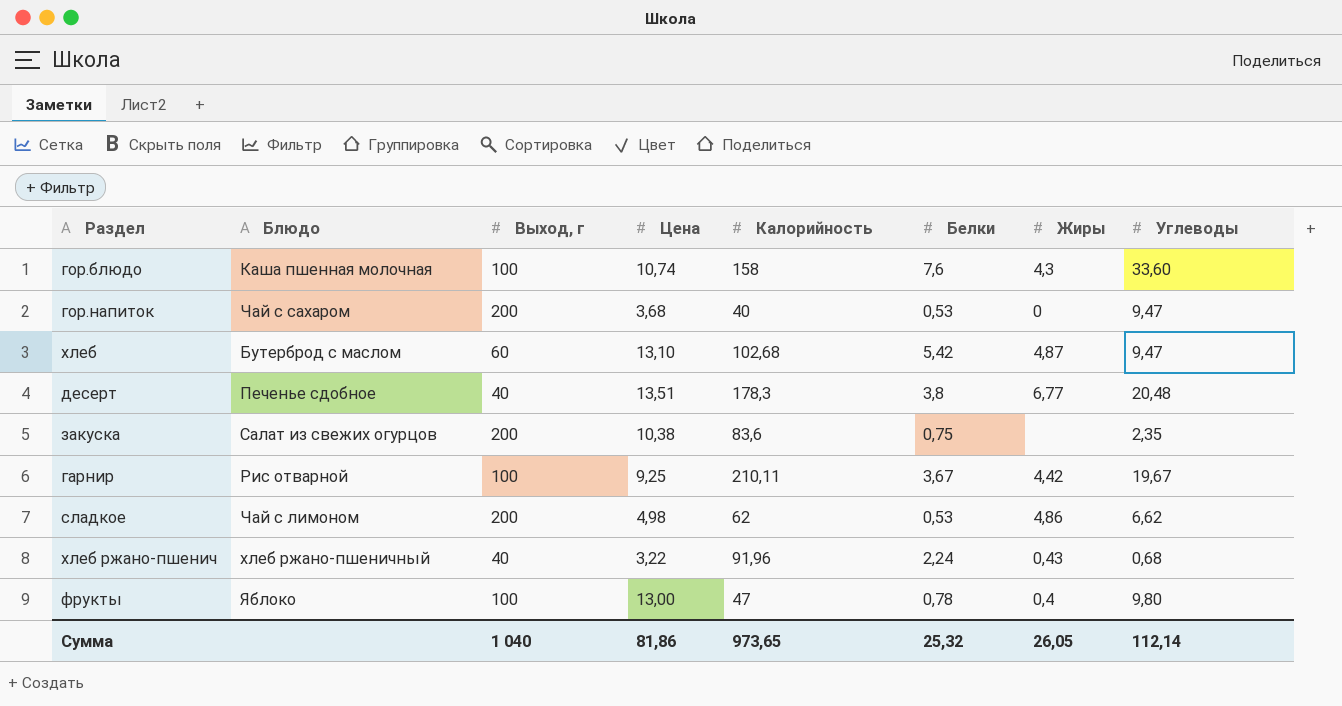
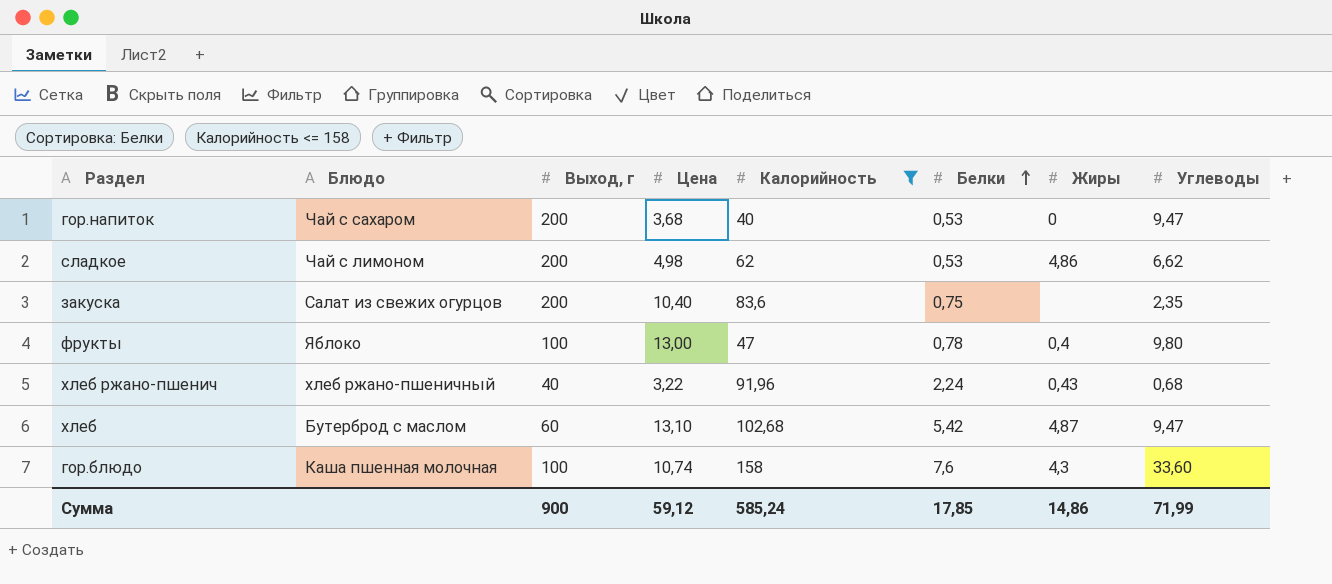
filter: none -> Калорийность <= 158
row order: none -> Белки ascending
закуска | Цена: 10,38 -> 10,40
Сумма | Выход, г: 1 040 -> 900
Сумма | Цена: 81,86 -> 59,12
Сумма | Калорийность: 973,65 -> 585,24
Сумма | Белки: 25,32 -> 17,85
Сумма | Жиры: 26,05 -> 14,86
Сумма | Углеводы: 112,14 -> 71,99

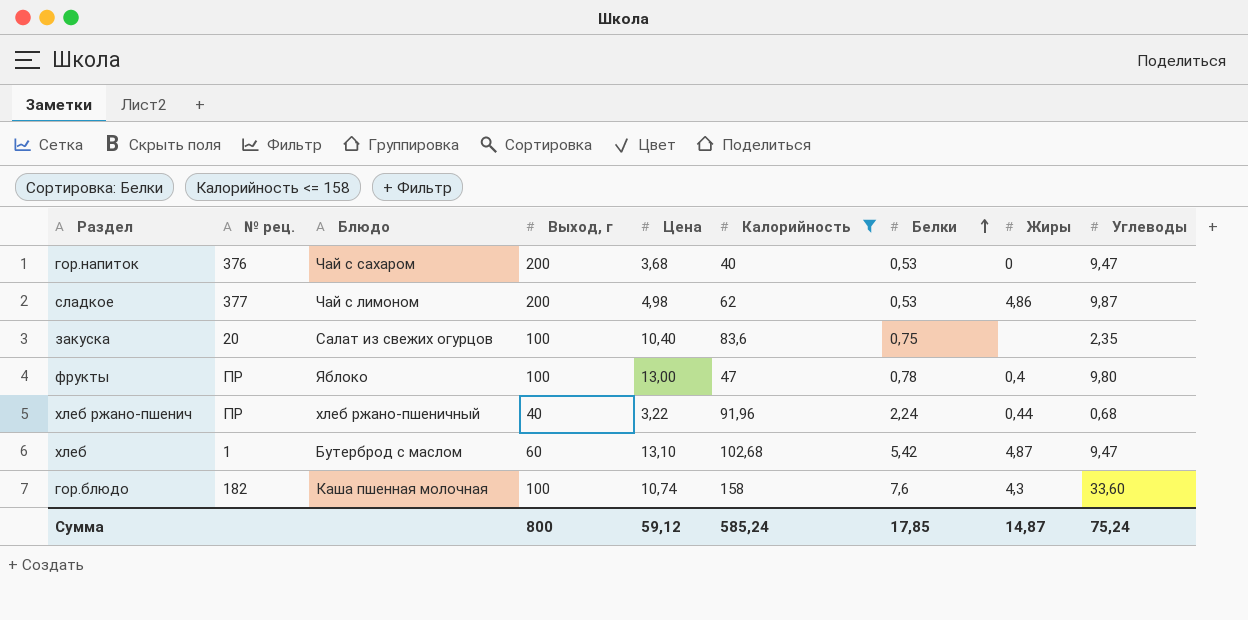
column № рец. | position: none -> 2
сладкое | Углеводы: 6,62 -> 9,87
закуска | Выход, г: 200 -> 100
хлеб ржано-пшенич | Жиры: 0,43 -> 0,44
Сумма | Выход, г: 900 -> 800
Сумма | Жиры: 14,86 -> 14,87
Сумма | Углеводы: 71,99 -> 75,24

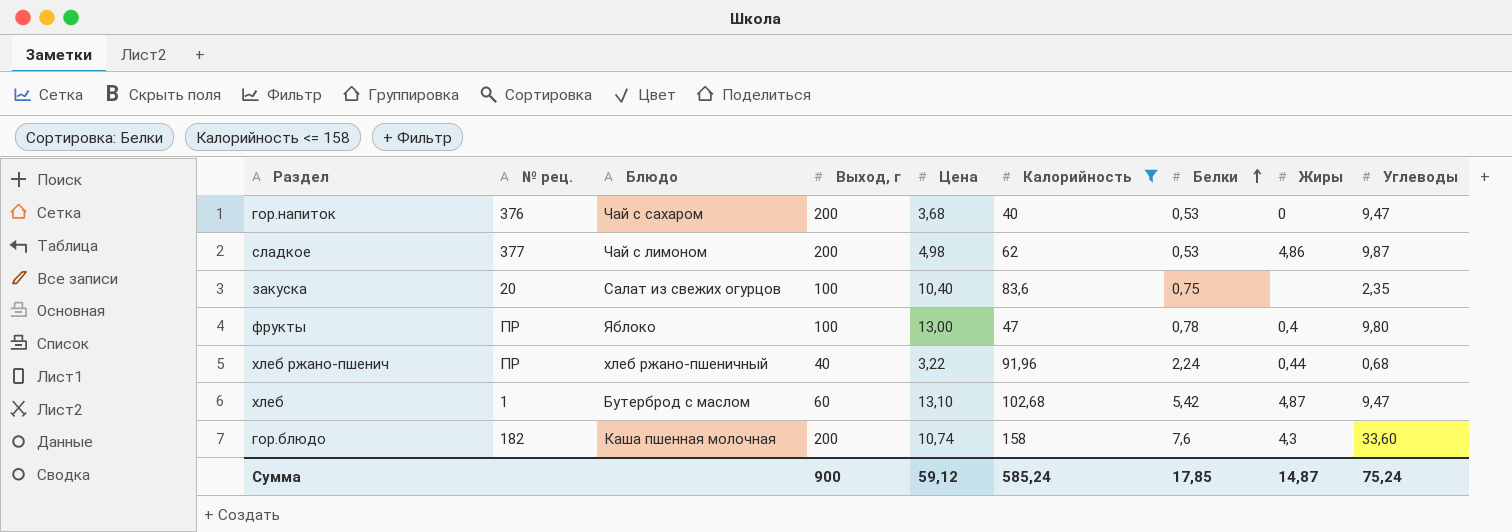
гор.блюдо | Выход, г: 100 -> 200
Сумма | Выход, г: 800 -> 900

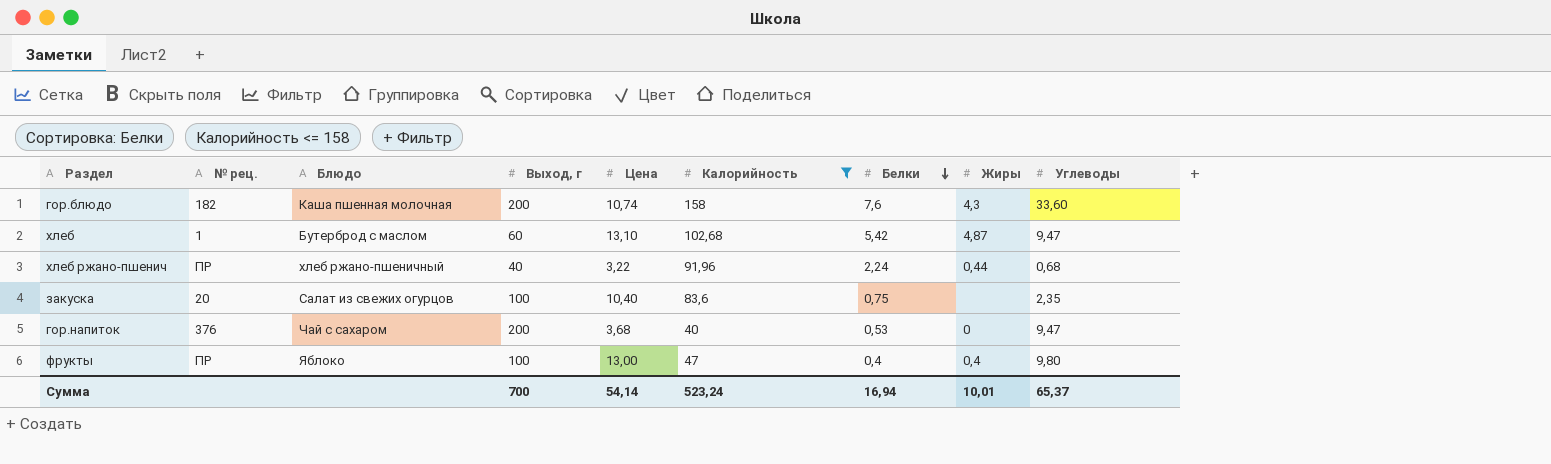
row order: Белки ascending -> Белки descending
row сладкое: 377 | Чай с лимоном | 200 | 4,98 | 62 | 0,53 | 4,86 | 9,87 -> none
фрукты | Белки: 0,78 -> 0,4
Сумма | Выход, г: 900 -> 700
Сумма | Цена: 59,12 -> 54,14
Сумма | Калорийность: 585,24 -> 523,24
Сумма | Белки: 17,85 -> 16,94
Сумма | Жиры: 14,87 -> 10,01
Сумма | Углеводы: 75,24 -> 65,37

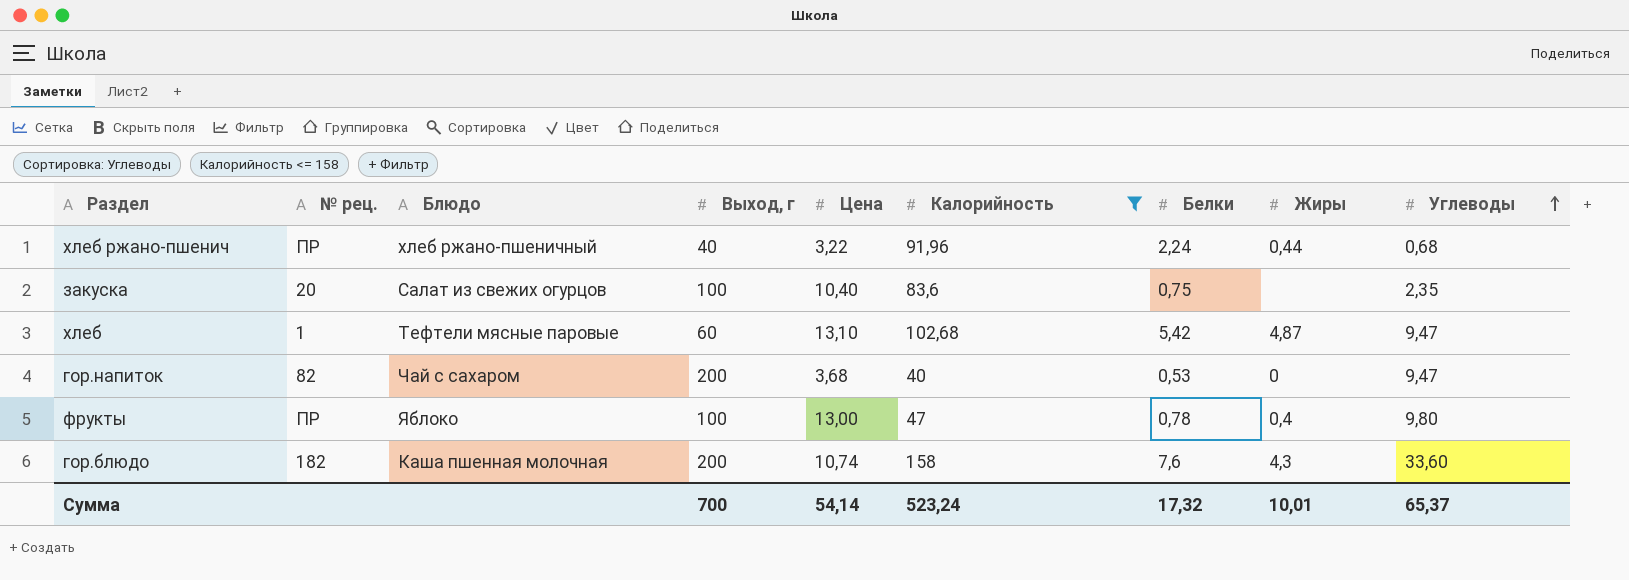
row order: Белки descending -> Углеводы ascending
хлеб | Блюдо: Бутерброд с маслом -> Тефтели мясные паровые
гор.напиток | № рец.: 376 -> 82
фрукты | Белки: 0,4 -> 0,78
Сумма | Белки: 16,94 -> 17,32

